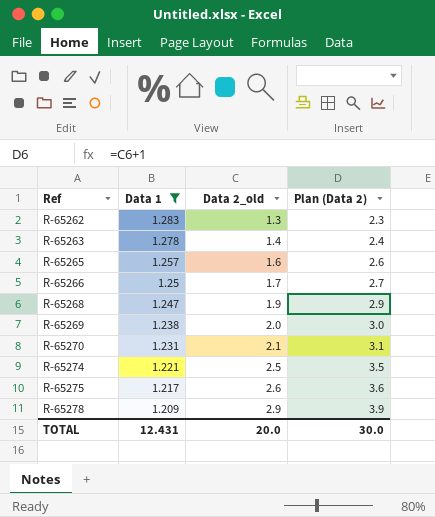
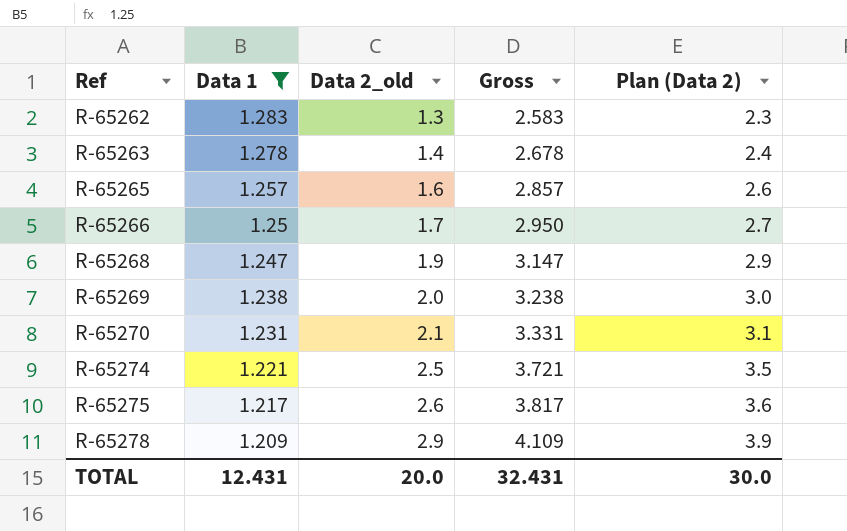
column Gross | formula: none -> [Data 1] + [Data 2_old]

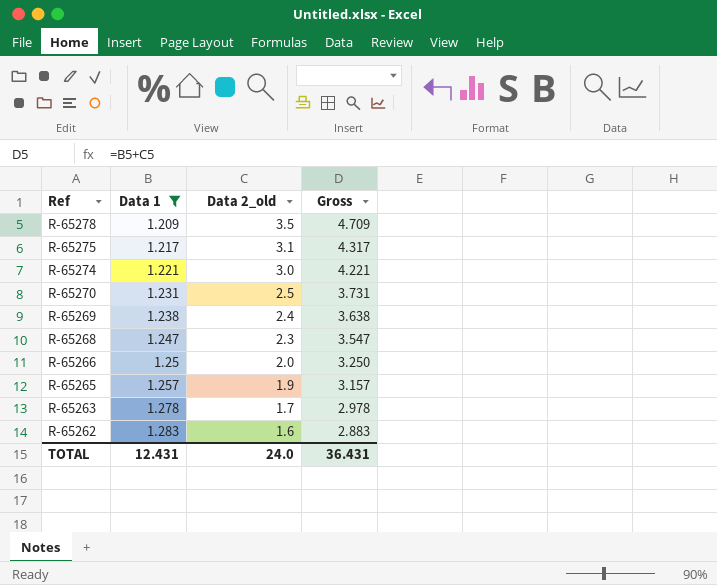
row order: Ref ascending -> Ref descending
column Plan (Data 2) | formula: [Data 2_old] + 1 -> none
R-65278 | Data 2_old: 2.9 -> 3.5
R-65278 | Gross: 4.109 -> 4.709
R-65275 | Data 2_old: 2.6 -> 3.1
R-65275 | Gross: 3.817 -> 4.317
R-65274 | Data 2_old: 2.5 -> 3.0
R-65274 | Gross: 3.721 -> 4.221
R-65270 | Data 2_old: 2.1 -> 2.5
R-65270 | Gross: 3.331 -> 3.731
R-65269 | Data 2_old: 2.0 -> 2.4
R-65269 | Gross: 3.238 -> 3.638
R-65268 | Data 2_old: 1.9 -> 2.3
R-65268 | Gross: 3.147 -> 3.547
R-65266 | Data 2_old: 1.7 -> 2.0
R-65266 | Gross: 2.950 -> 3.250
R-65265 | Data 2_old: 1.6 -> 1.9
R-65265 | Gross: 2.857 -> 3.157
R-65263 | Data 2_old: 1.4 -> 1.7
R-65263 | Gross: 2.678 -> 2.978
R-65262 | Data 2_old: 1.3 -> 1.6
R-65262 | Gross: 2.583 -> 2.883
TOTAL | Data 2_old: 20.0 -> 24.0
TOTAL | Gross: 32.431 -> 36.431

